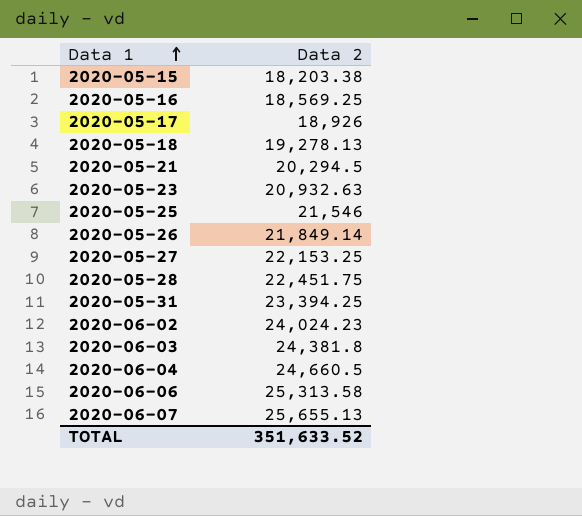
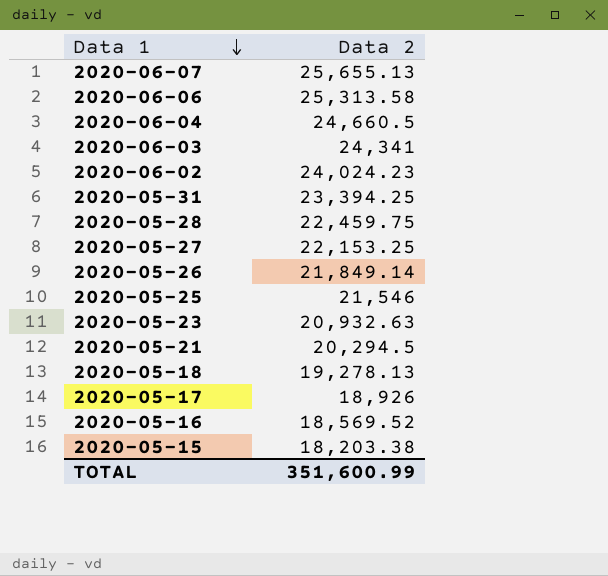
row order: Data 1 ascending -> Data 1 descending
2020-06-03 | Data 2: 24,381.8 -> 24,341
2020-05-28 | Data 2: 22,451.75 -> 22,459.75
2020-05-16 | Data 2: 18,569.25 -> 18,569.52
TOTAL | Data 2: 351,633.52 -> 351,600.99

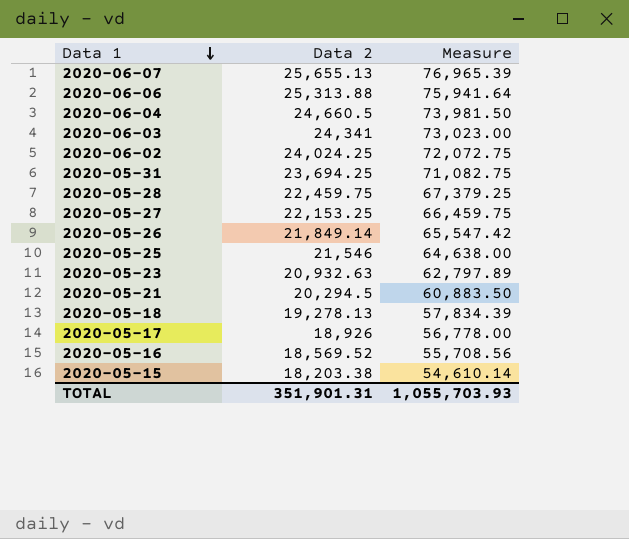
column Measure | formula: none -> [Data 2] * 3
2020-06-06 | Data 2: 25,313.58 -> 25,313.88
2020-06-02 | Data 2: 24,024.23 -> 24,024.25
2020-05-31 | Data 2: 23,394.25 -> 23,694.25
TOTAL | Data 2: 351,600.99 -> 351,901.31

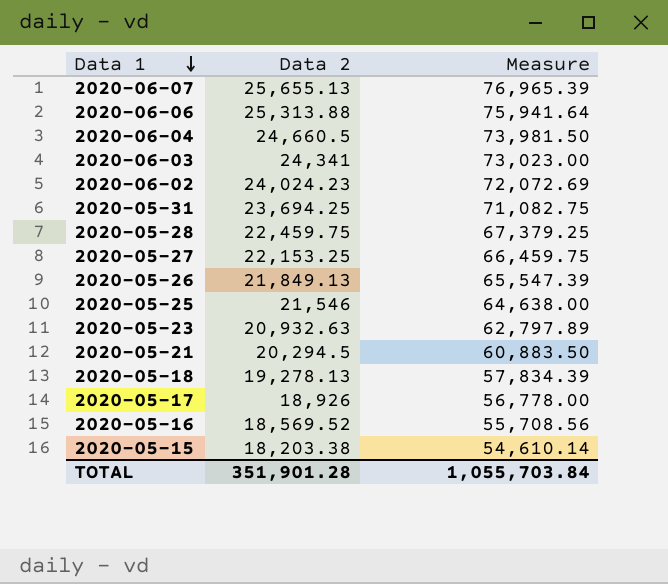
2020-06-02 | Data 2: 24,024.25 -> 24,024.23
2020-06-02 | Measure: 72,072.75 -> 72,072.69
2020-05-26 | Data 2: 21,849.14 -> 21,849.13
2020-05-26 | Measure: 65,547.42 -> 65,547.39
TOTAL | Data 2: 351,901.31 -> 351,901.28
TOTAL | Measure: 1,055,703.93 -> 1,055,703.84

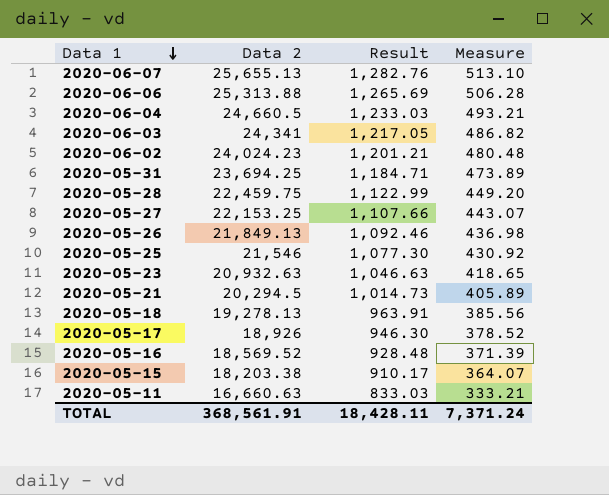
column Result | formula: none -> [Data 2] * 0.05
column Measure | formula: [Data 2] * 3 -> [Data 2] * 0.02
row 2020-05-11: none -> 16,660.63 | 833.03 | 333.21
TOTAL | Data 2: 351,901.28 -> 368,561.91
TOTAL | Measure: 1,055,703.84 -> 7,371.24

